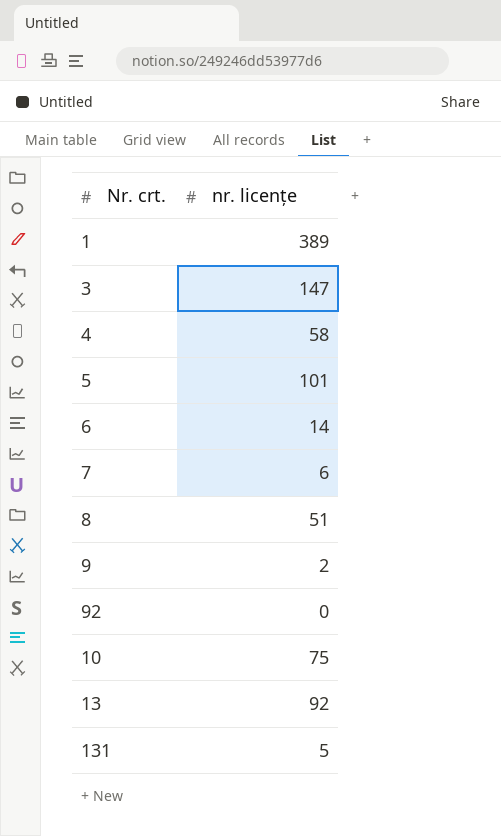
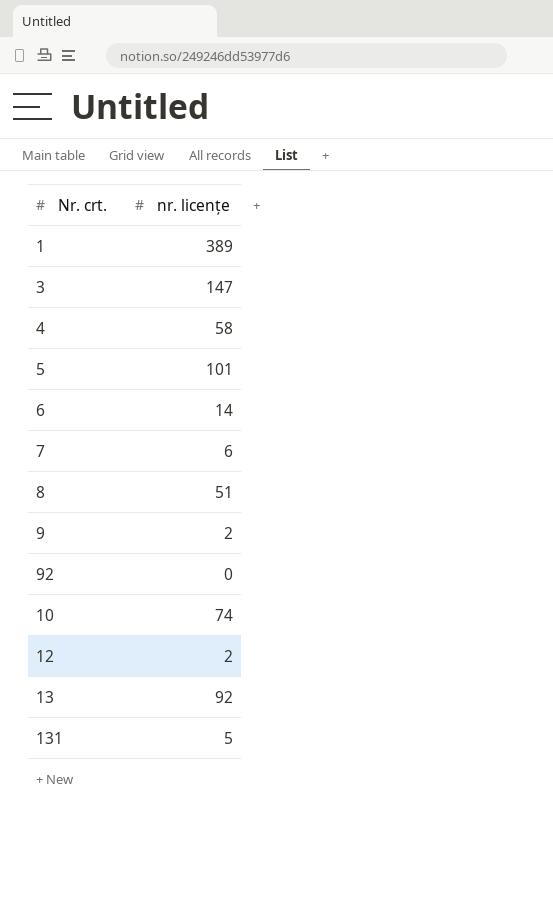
10 | nr. licențe: 75 -> 74
row 12: none -> 2

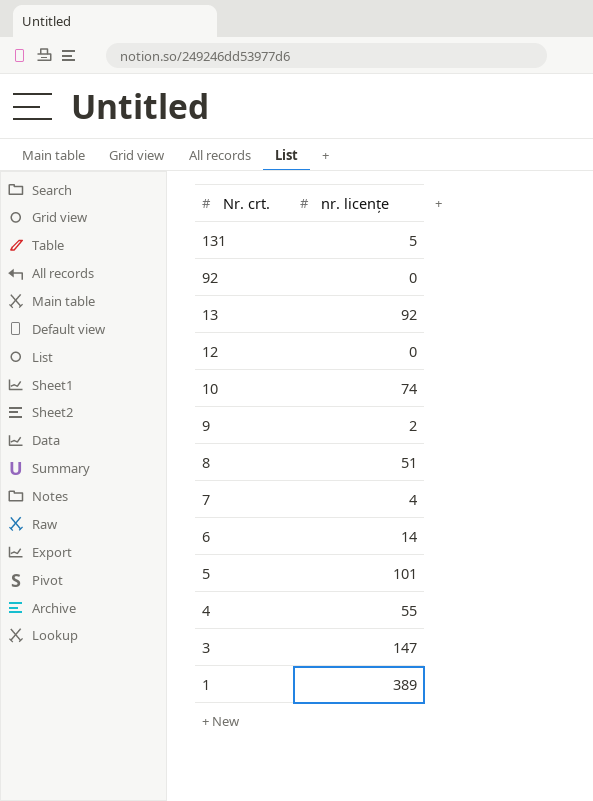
row order: none -> Nr. crt. descending
12 | nr. licențe: 2 -> 0
7 | nr. licențe: 6 -> 4
4 | nr. licențe: 58 -> 55

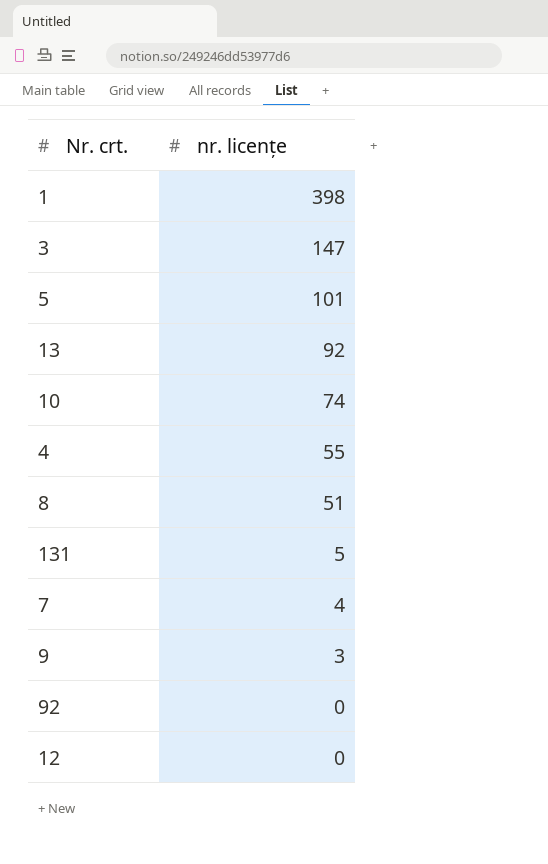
row order: Nr. crt. descending -> nr. licențe descending
row 6: 14 -> none
1 | nr. licențe: 389 -> 398
9 | nr. licențe: 2 -> 3

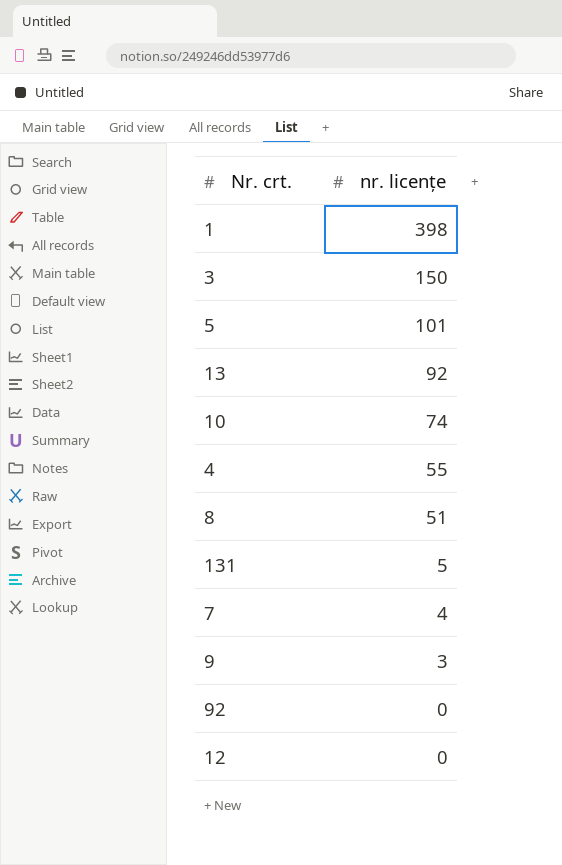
3 | nr. licențe: 147 -> 150

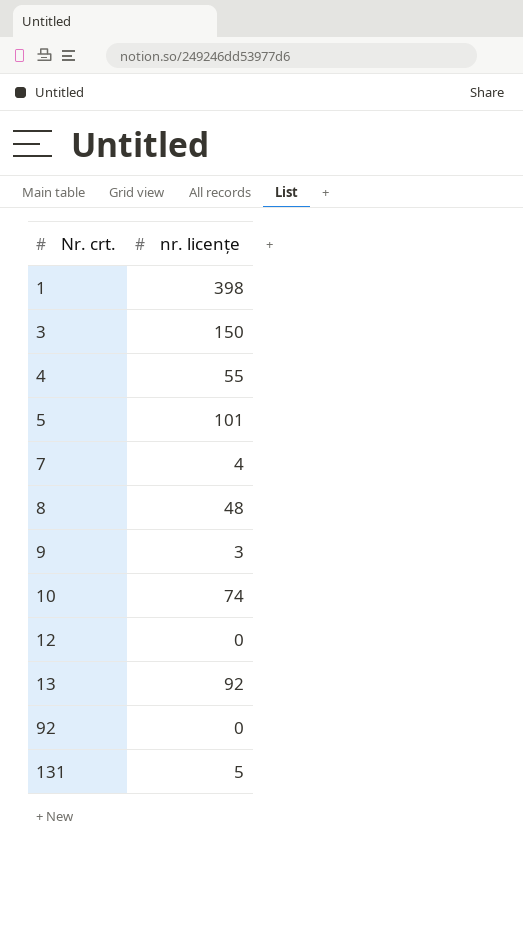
row order: nr. licențe descending -> Nr. crt. ascending
8 | nr. licențe: 51 -> 48

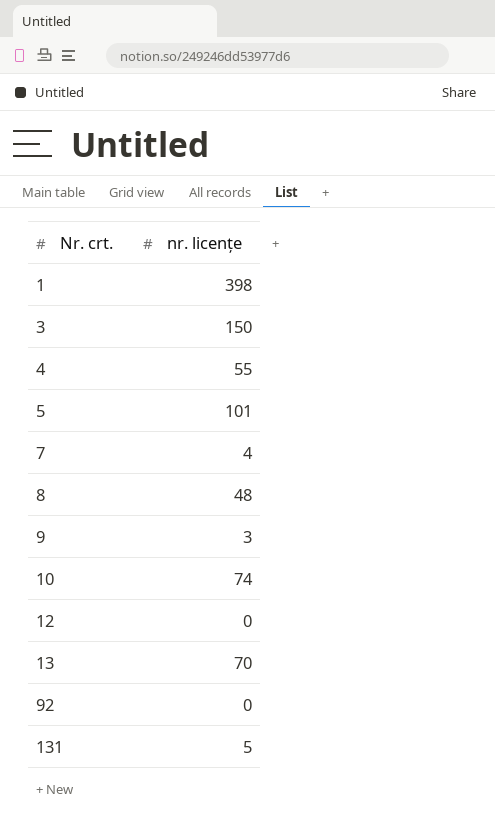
13 | nr. licențe: 92 -> 70

